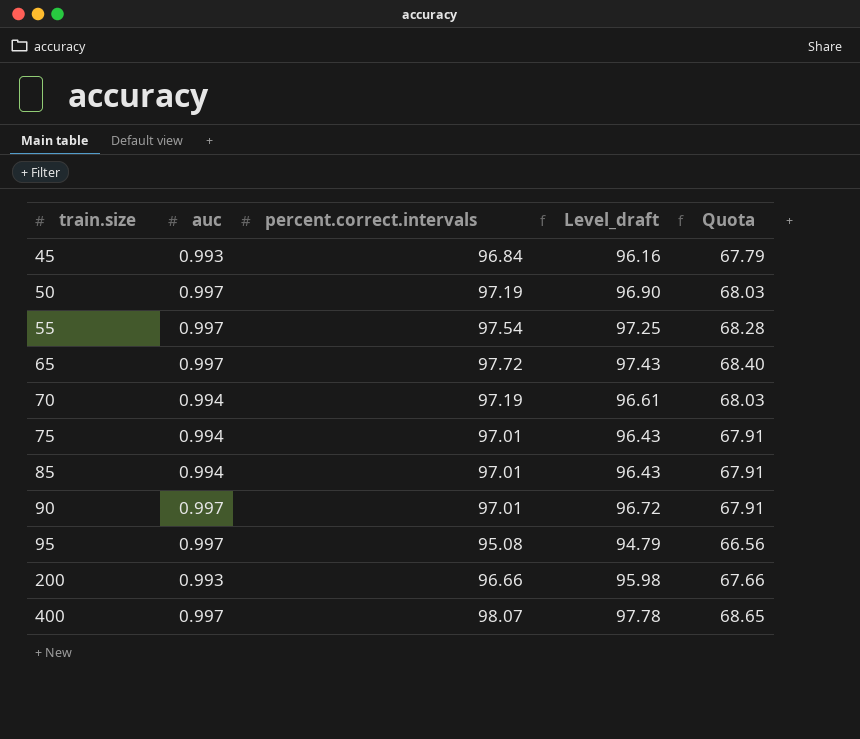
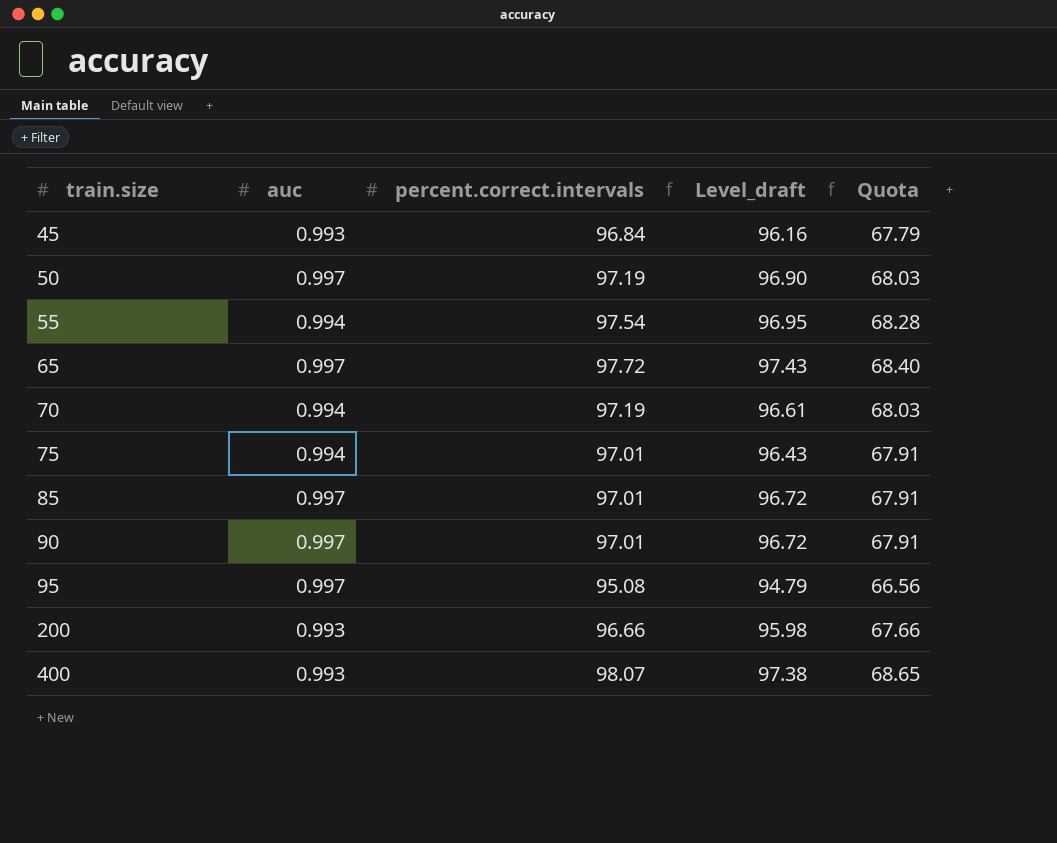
55 | auc: 0.997 -> 0.994
55 | Level_draft: 97.25 -> 96.95
85 | auc: 0.994 -> 0.997
85 | Level_draft: 96.43 -> 96.72
400 | auc: 0.997 -> 0.993
400 | Level_draft: 97.78 -> 97.38

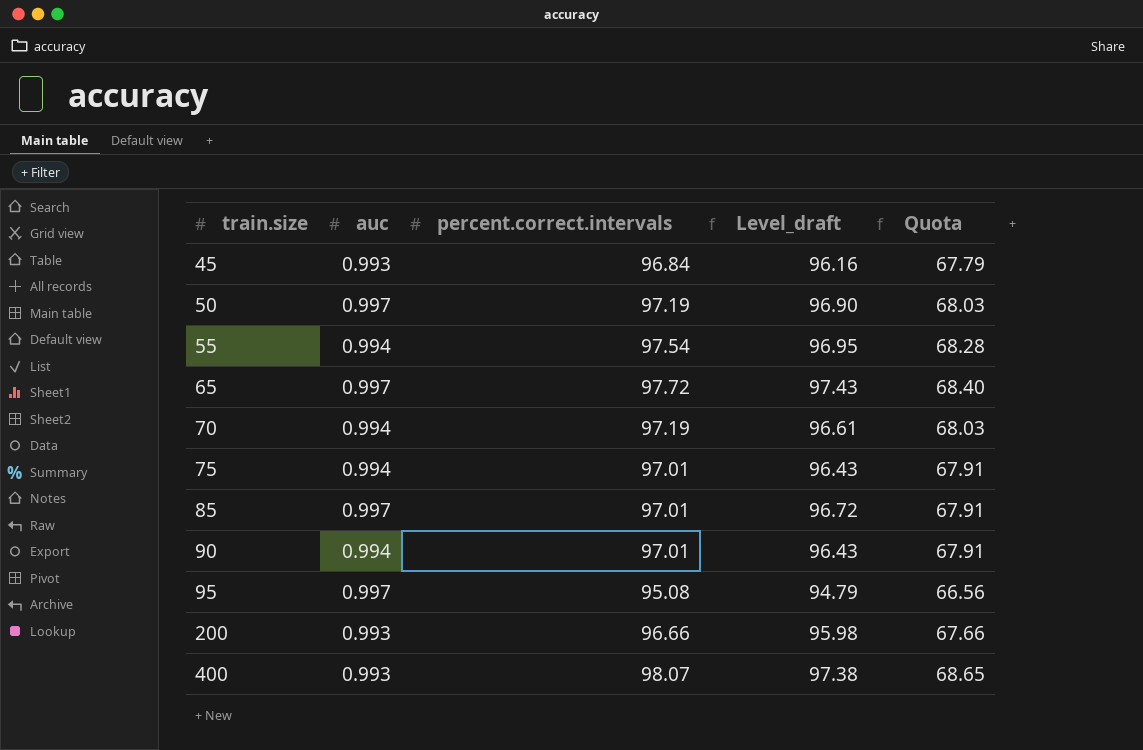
90 | auc: 0.997 -> 0.994
90 | Level_draft: 96.72 -> 96.43

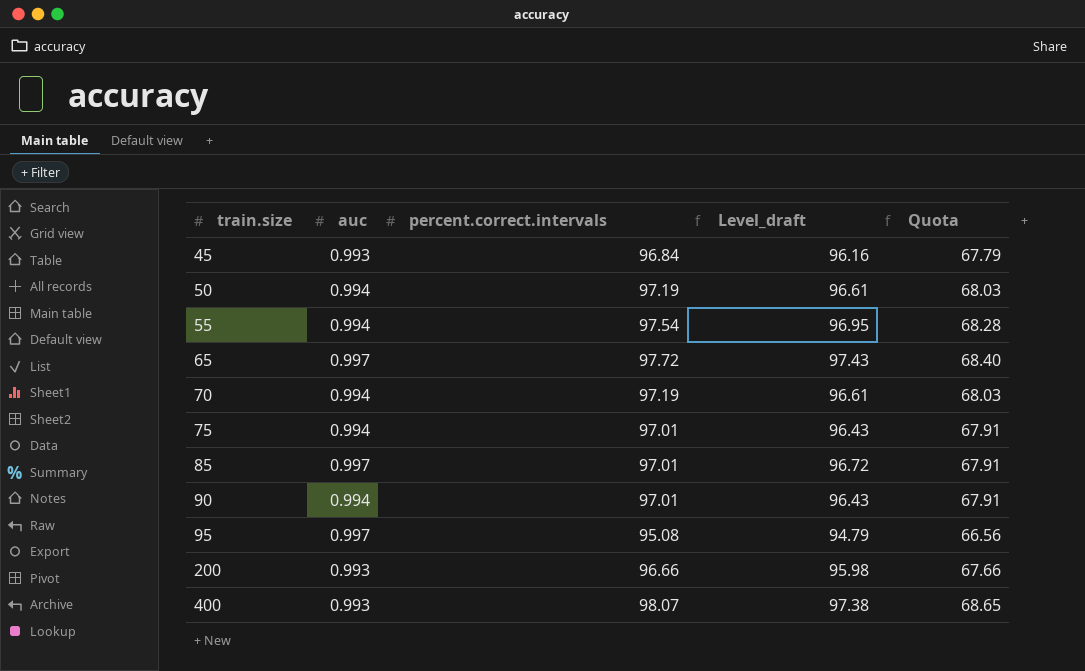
50 | auc: 0.997 -> 0.994
50 | Level_draft: 96.90 -> 96.61

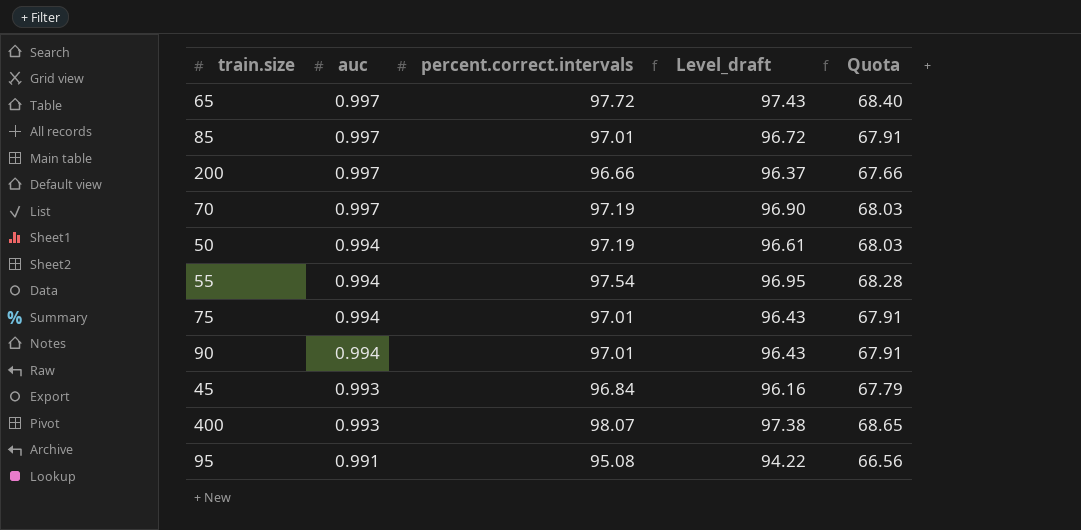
row order: train.size ascending -> auc descending
200 | auc: 0.993 -> 0.997
200 | Level_draft: 95.98 -> 96.37
70 | auc: 0.994 -> 0.997
70 | Level_draft: 96.61 -> 96.90
95 | auc: 0.997 -> 0.991
95 | Level_draft: 94.79 -> 94.22

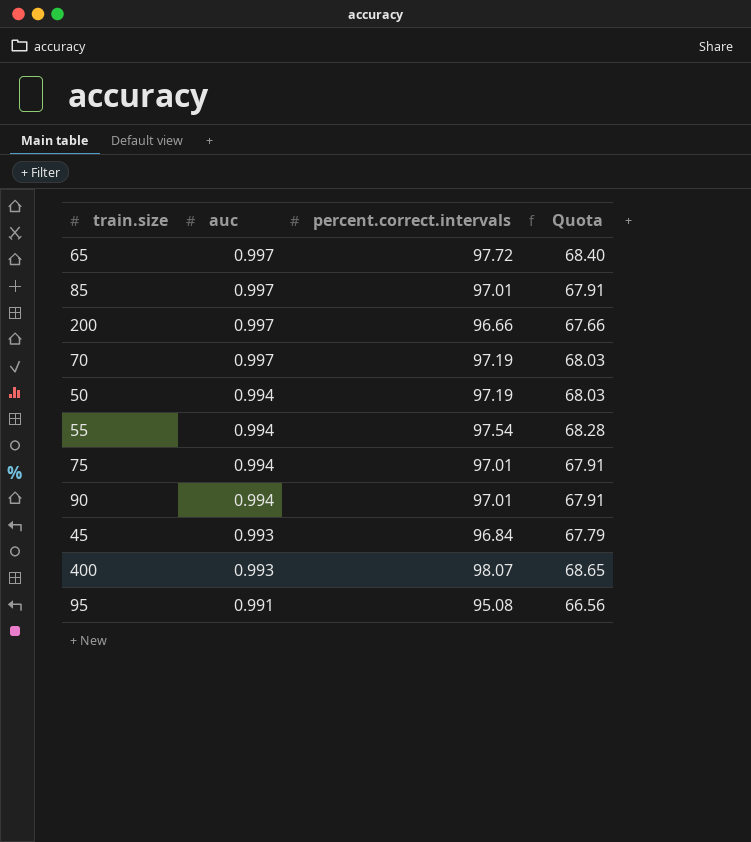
column Level_draft | formula: [auc] * [percent.correct.intervals] -> none

